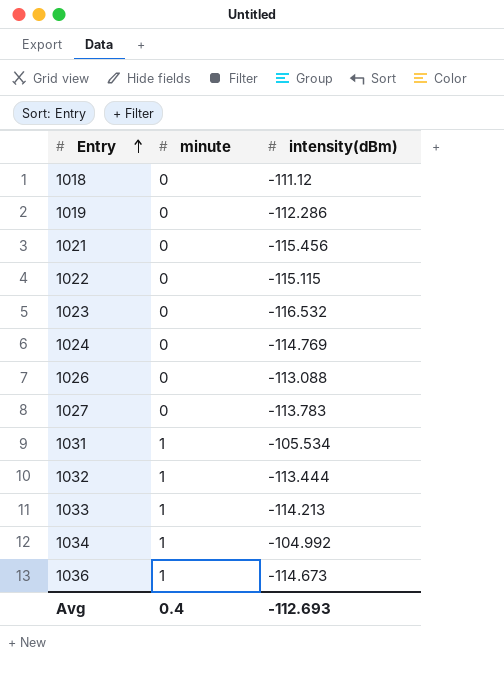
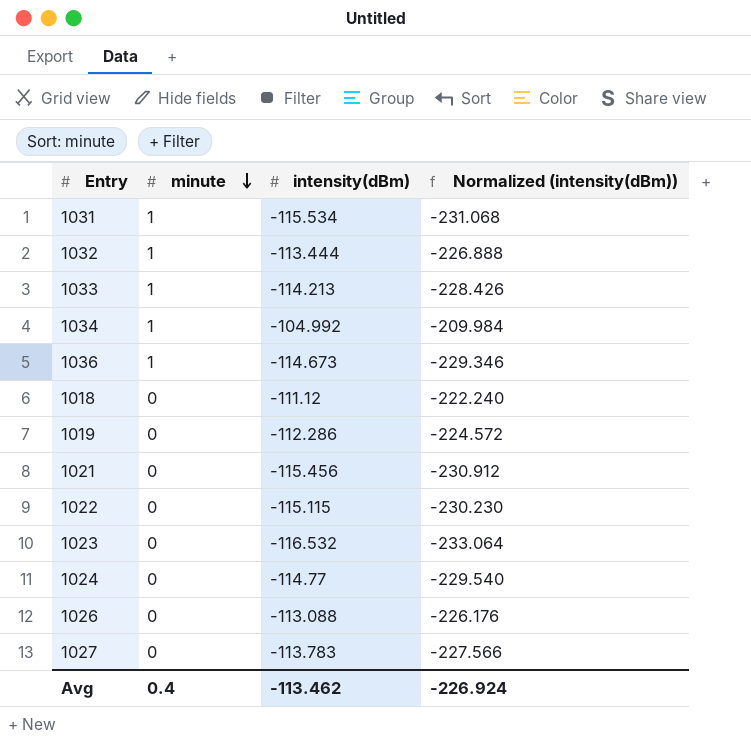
row order: Entry ascending -> minute descending
column Normalized (intensity(dBm)) | formula: none -> [intensity(dBm)] * 2
1031 | intensity(dBm): -105.534 -> -115.534
1024 | intensity(dBm): -114.769 -> -114.77
Avg | intensity(dBm): -112.693 -> -113.462

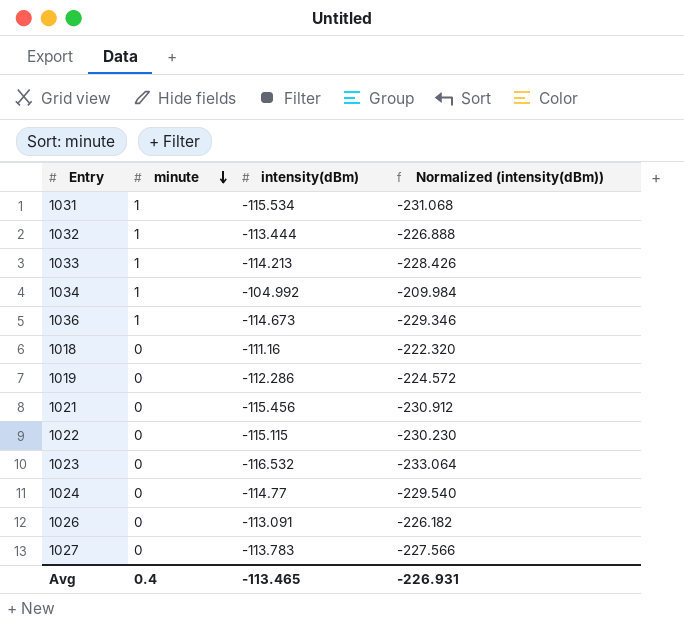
1018 | intensity(dBm): -111.12 -> -111.16
1018 | Normalized (intensity(dBm)): -222.240 -> -222.320
1026 | intensity(dBm): -113.088 -> -113.091
1026 | Normalized (intensity(dBm)): -226.176 -> -226.182
Avg | intensity(dBm): -113.462 -> -113.465
Avg | Normalized (intensity(dBm)): -226.924 -> -226.931

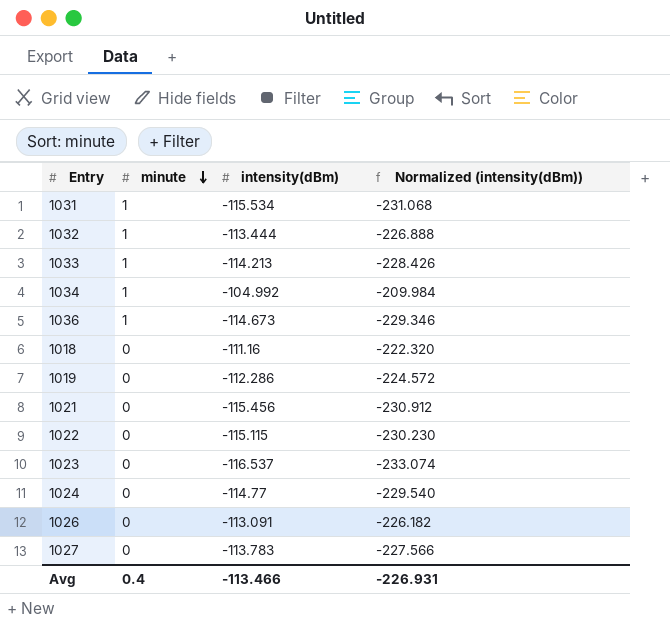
1023 | intensity(dBm): -116.532 -> -116.537
1023 | Normalized (intensity(dBm)): -233.064 -> -233.074
Avg | intensity(dBm): -113.465 -> -113.466

